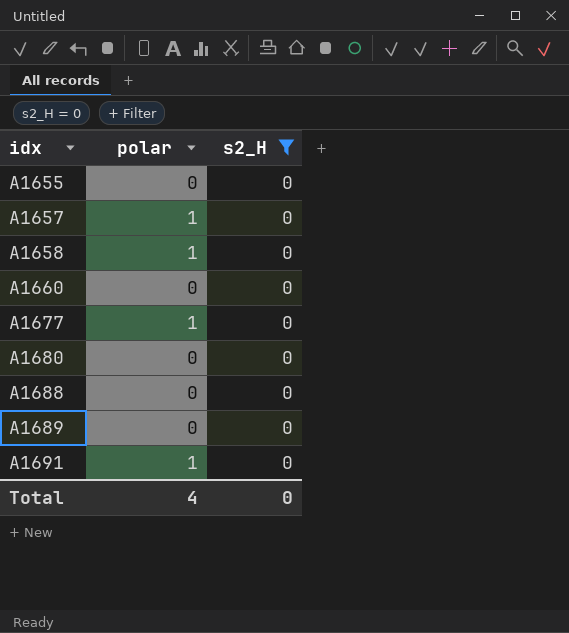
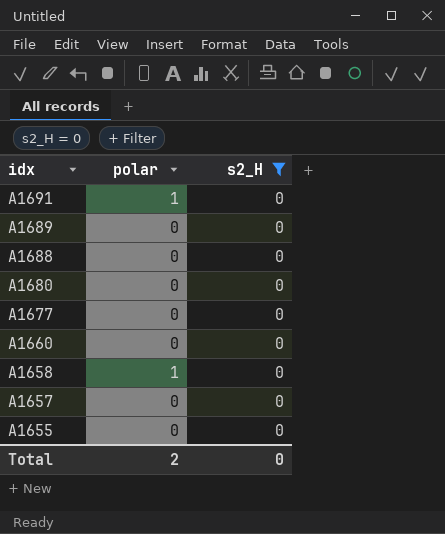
row order: idx ascending -> idx descending
A1677 | polar: 1 -> 0
A1657 | polar: 1 -> 0
Total | polar: 4 -> 2

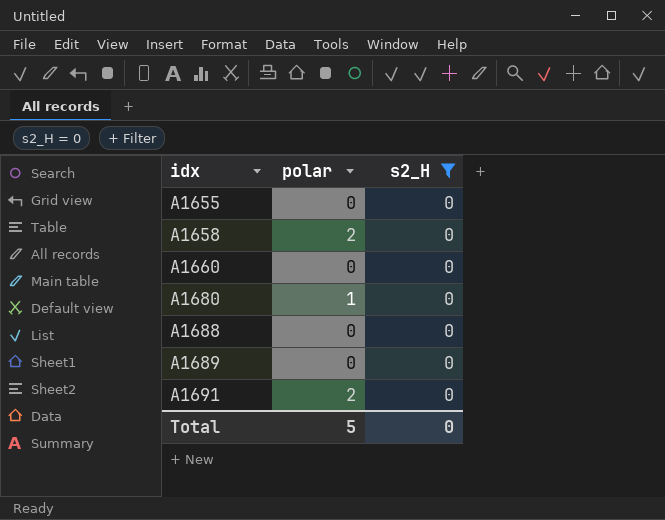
row order: idx descending -> idx ascending
row A1677: 0 | 0 -> none
row A1657: 0 | 0 -> none
A1658 | polar: 1 -> 2
A1680 | polar: 0 -> 1
A1691 | polar: 1 -> 2
Total | polar: 2 -> 5

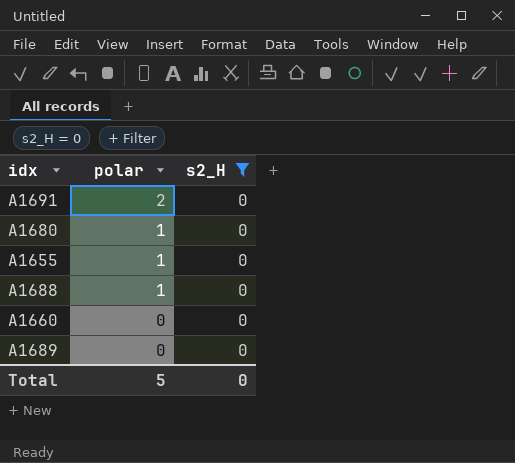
row order: idx ascending -> polar descending
row A1658: 2 | 0 -> none
A1655 | polar: 0 -> 1
A1688 | polar: 0 -> 1

